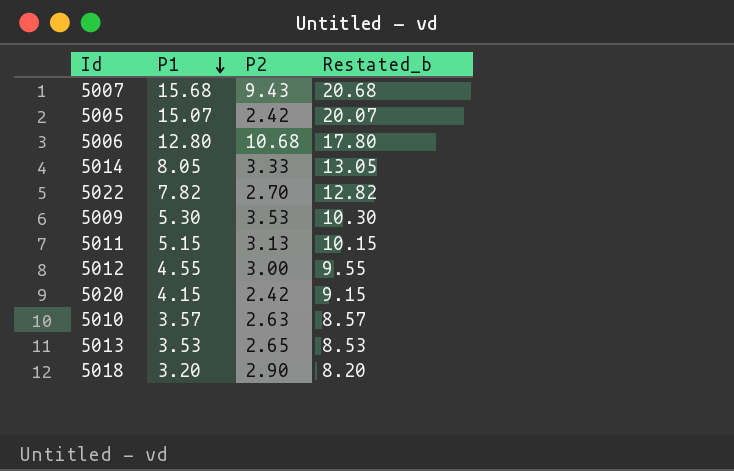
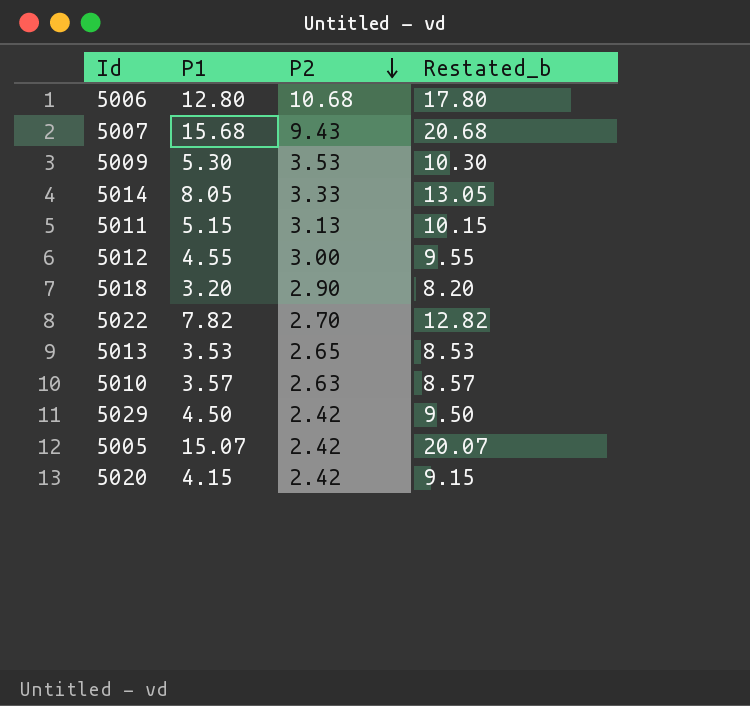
row order: P1 descending -> P2 descending
row 5029: none -> 4.50 | 2.42 | 9.50

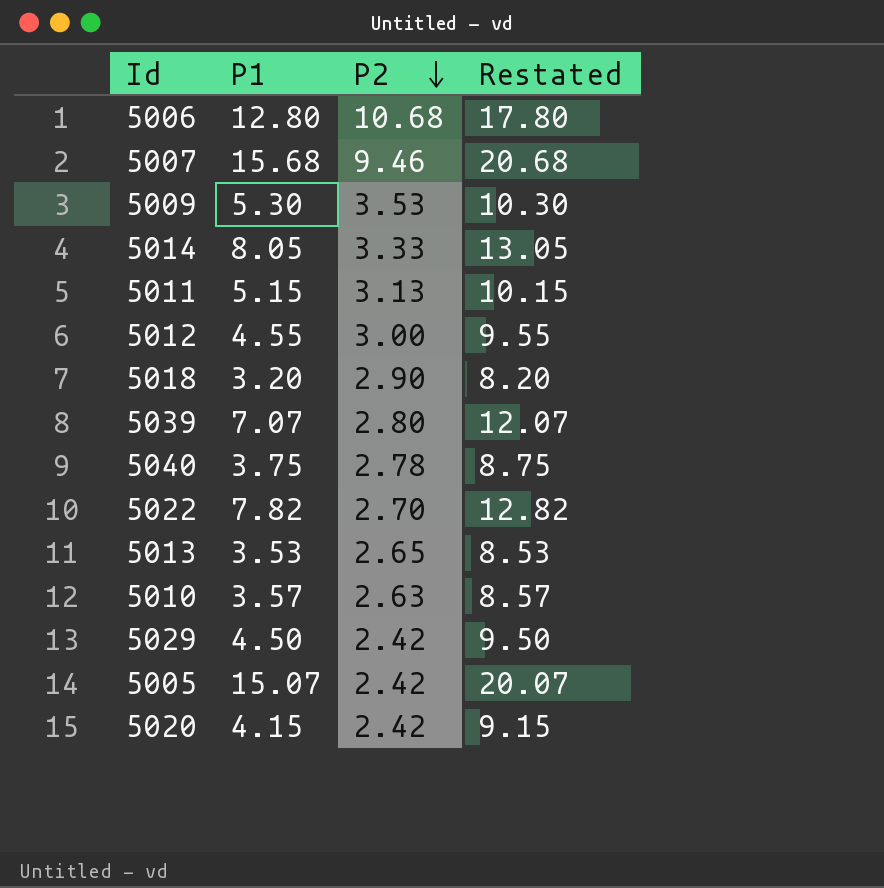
column name: Restated_b -> Restated
5007 | P2: 9.43 -> 9.46
row 5039: none -> 7.07 | 2.80 | 12.07
row 5040: none -> 3.75 | 2.78 | 8.75

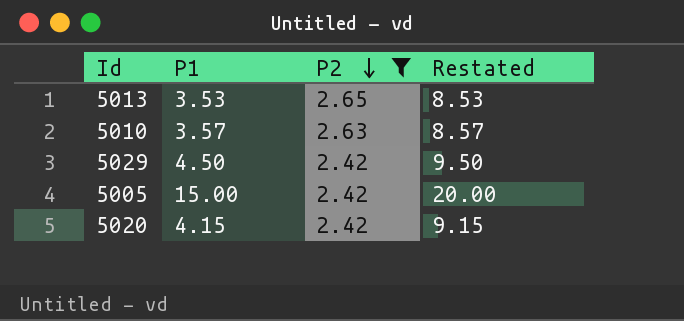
filter: none -> P2 <= 2.65
5005 | P1: 15.07 -> 15.00
5005 | Restated: 20.07 -> 20.00

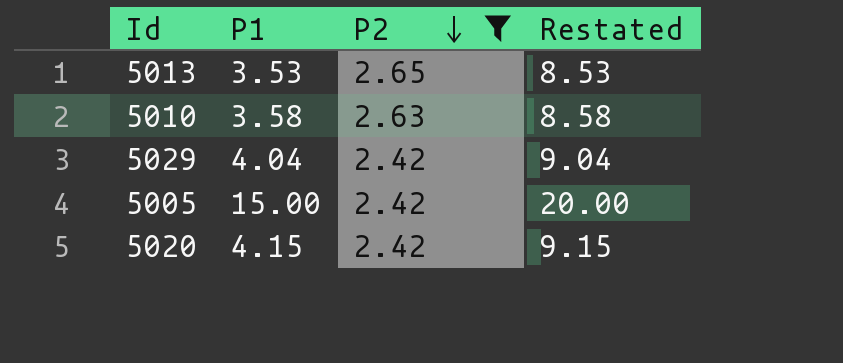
5010 | P1: 3.57 -> 3.58
5010 | Restated: 8.57 -> 8.58
5029 | P1: 4.50 -> 4.04
5029 | Restated: 9.50 -> 9.04

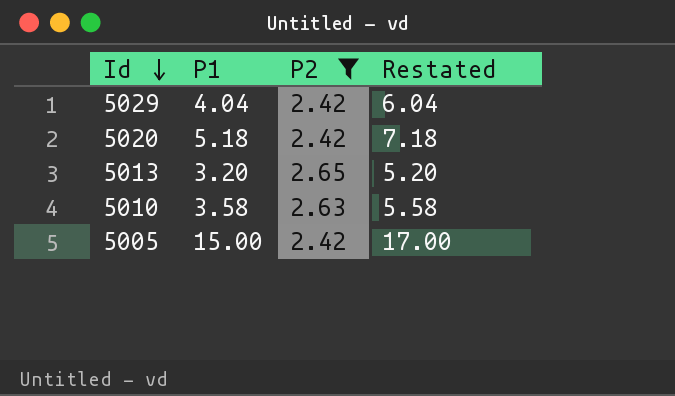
row order: P2 descending -> Id descending
column Restated | formula: [P1] + 5 -> [P1] + 2
5020 | P1: 4.15 -> 5.18
5013 | P1: 3.53 -> 3.20

